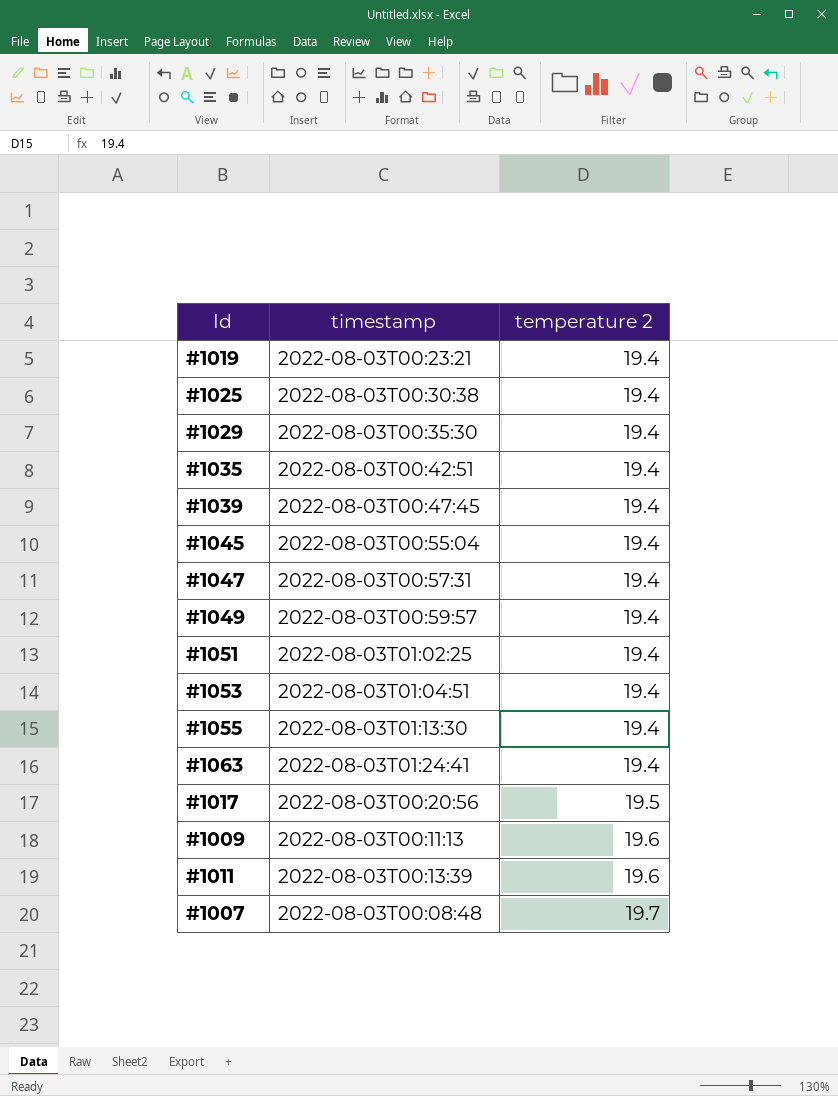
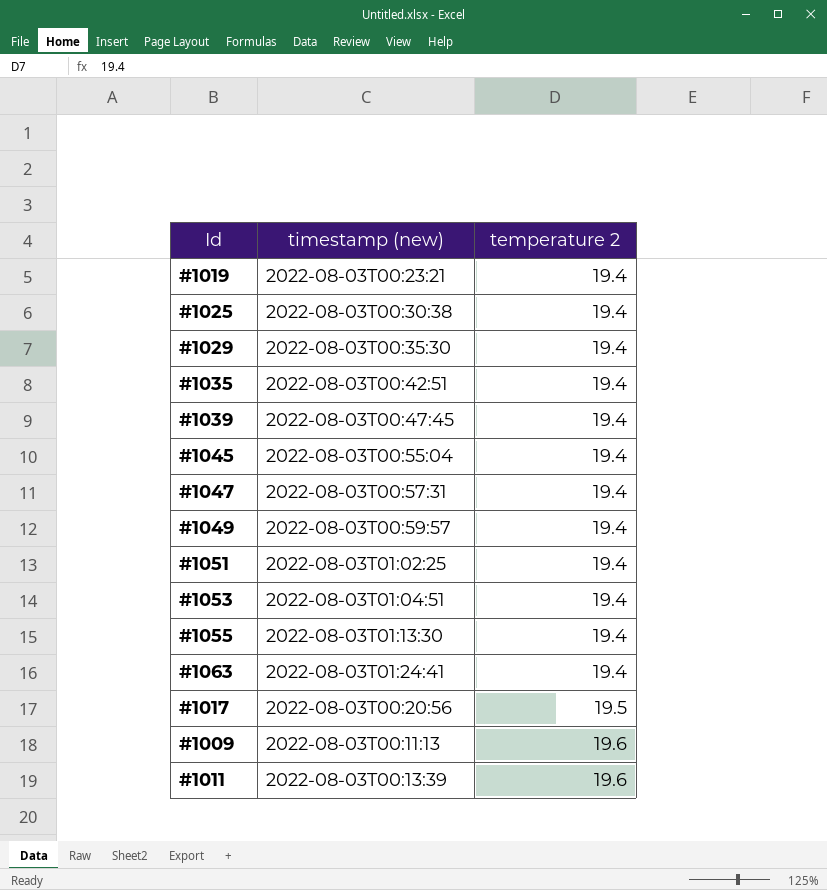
column name: timestamp -> timestamp (new)
row #1007: 2022-08-03T00:08:48 | 19.7 -> none

